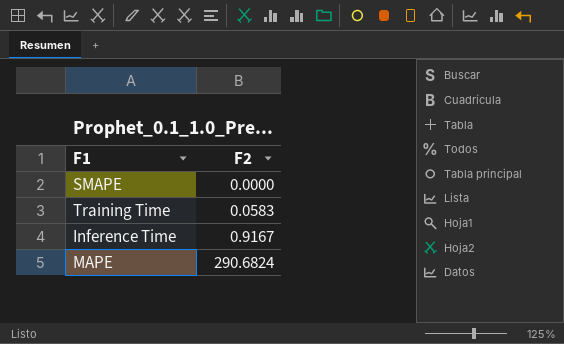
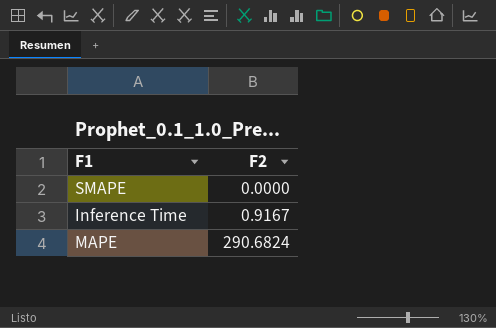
row Training Time: 0.0583 -> none

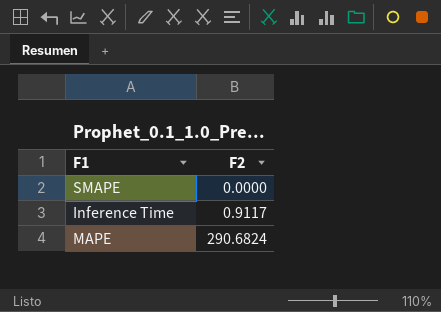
Inference Time | F2: 0.9167 -> 0.9117

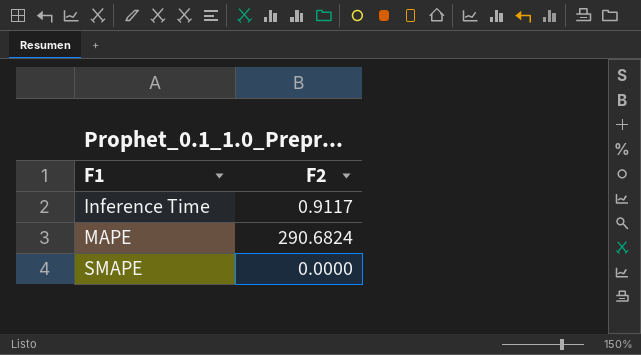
row order: F2 ascending -> F1 ascending

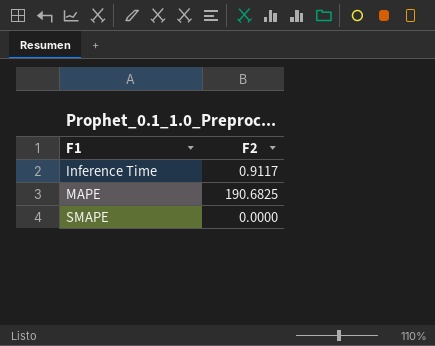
MAPE | F2: 290.6824 -> 190.6825

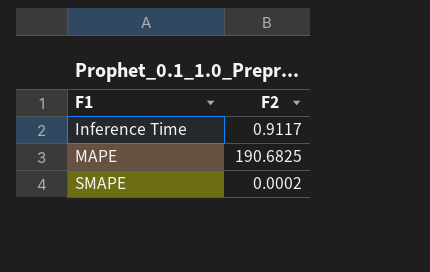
SMAPE | F2: 0.0000 -> 0.0002

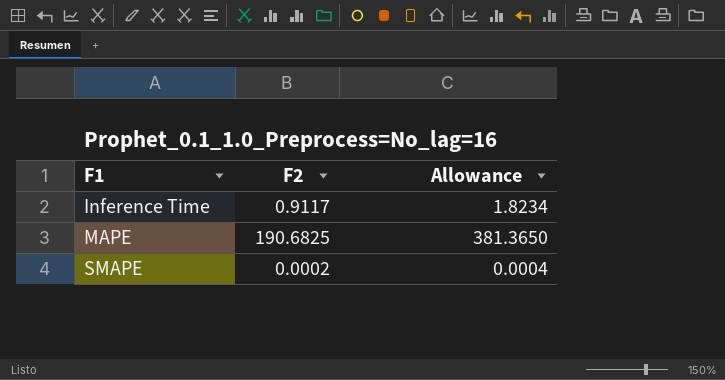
column Allowance | formula: none -> [F2] * 2

